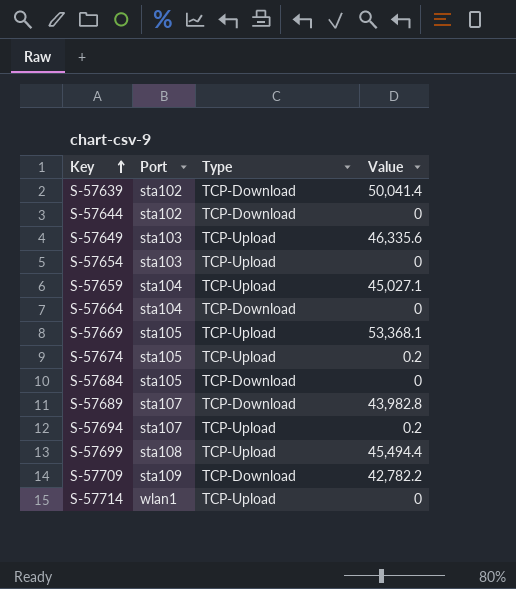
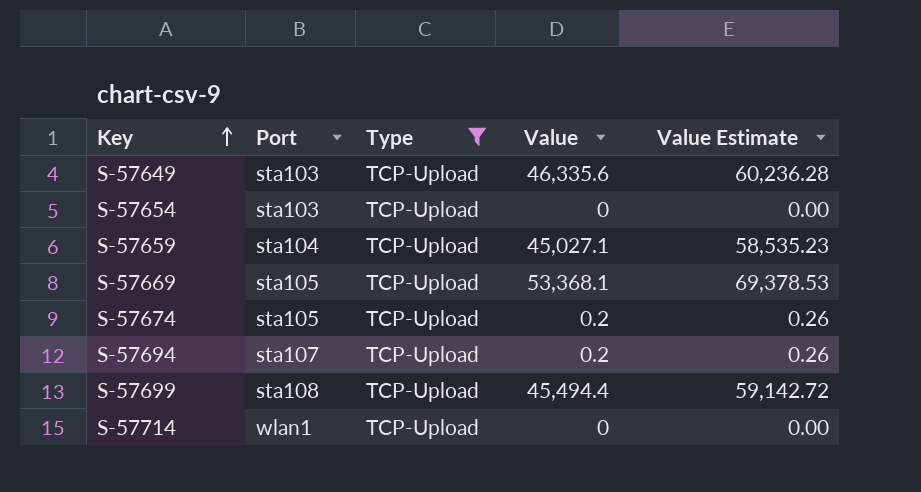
filter: none -> Type = TCP-Upload
column Value Estimate | formula: none -> [Value] * 1.3

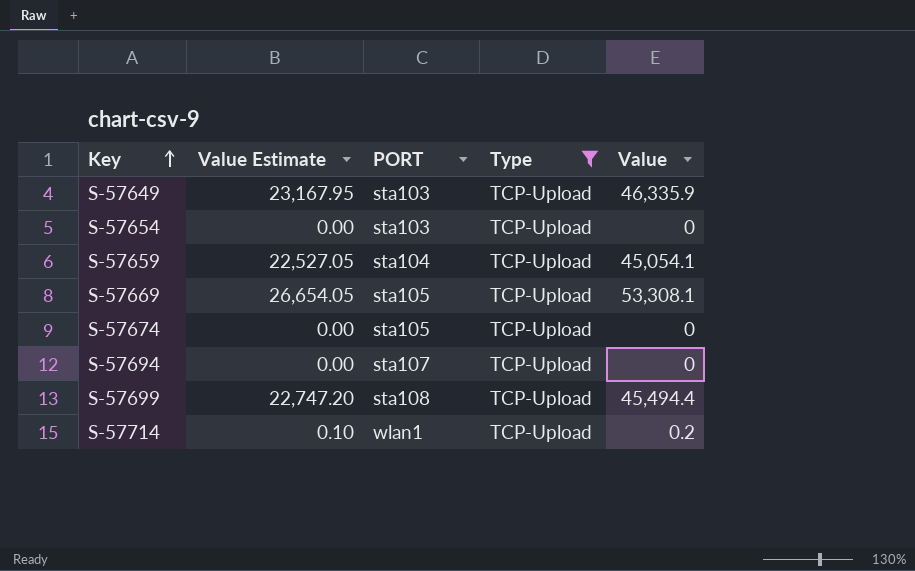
column Value Estimate | formula: [Value] * 1.3 -> [Value] * 0.5
column Value Estimate | position: 5 -> 2
column name: Port -> PORT
S-57649 | Value: 46,335.6 -> 46,335.9
S-57659 | Value: 45,027.1 -> 45,054.1
S-57669 | Value: 53,368.1 -> 53,308.1
S-57674 | Value: 0.2 -> 0
S-57694 | Value: 0.2 -> 0
S-57714 | Value: 0 -> 0.2

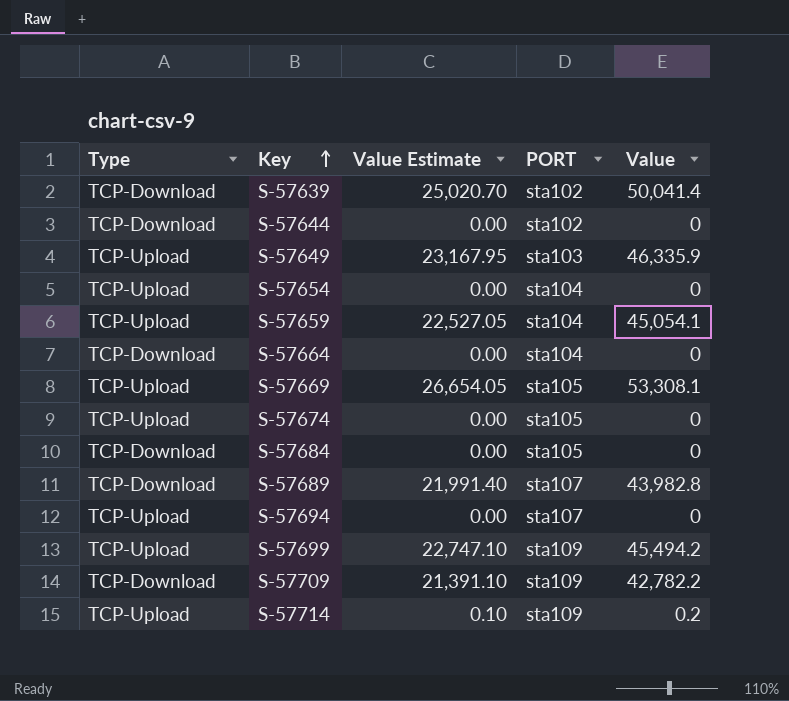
filter: Type = TCP-Upload -> none
column Type | position: 4 -> 1
S-57654 | PORT: sta103 -> sta104
S-57699 | Value Estimate: 22,747.20 -> 22,747.10
S-57699 | PORT: sta108 -> sta109
S-57699 | Value: 45,494.4 -> 45,494.2
S-57714 | PORT: wlan1 -> sta109

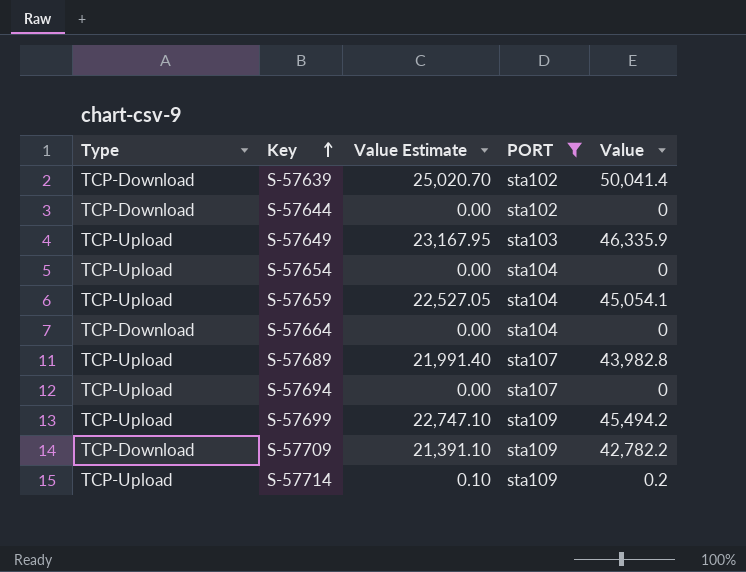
filter: none -> PORT != sta105
S-57689 | Type: TCP-Download -> TCP-Upload

